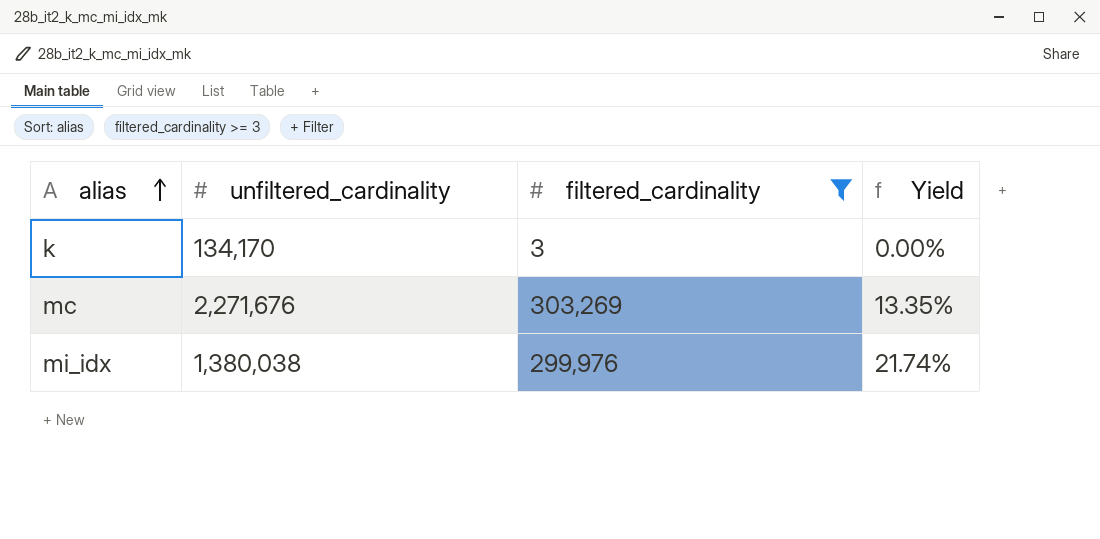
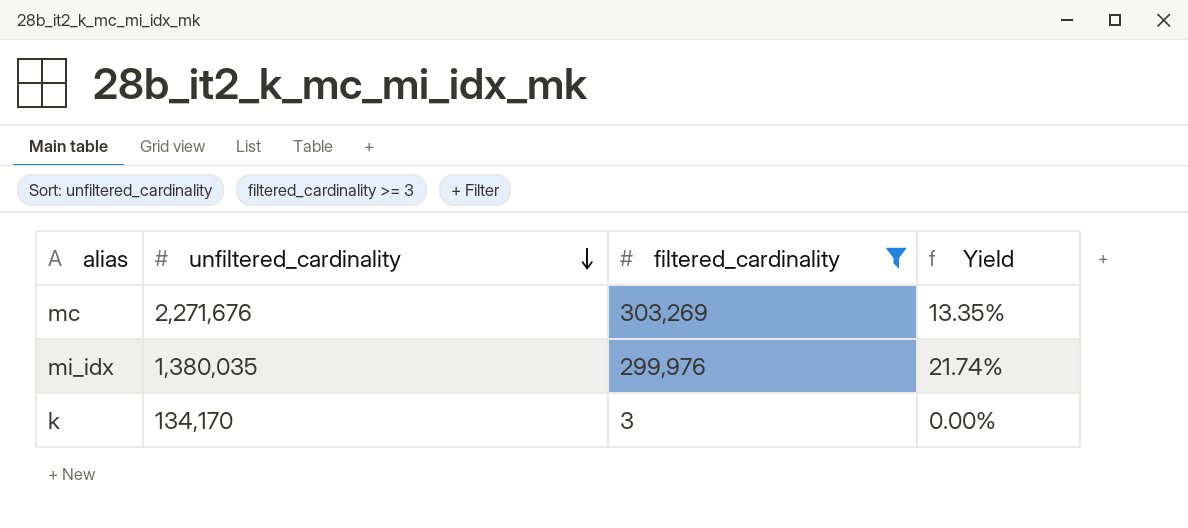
row order: alias ascending -> unfiltered_cardinality descending
mi_idx | unfiltered_cardinality: 1,380,038 -> 1,380,035

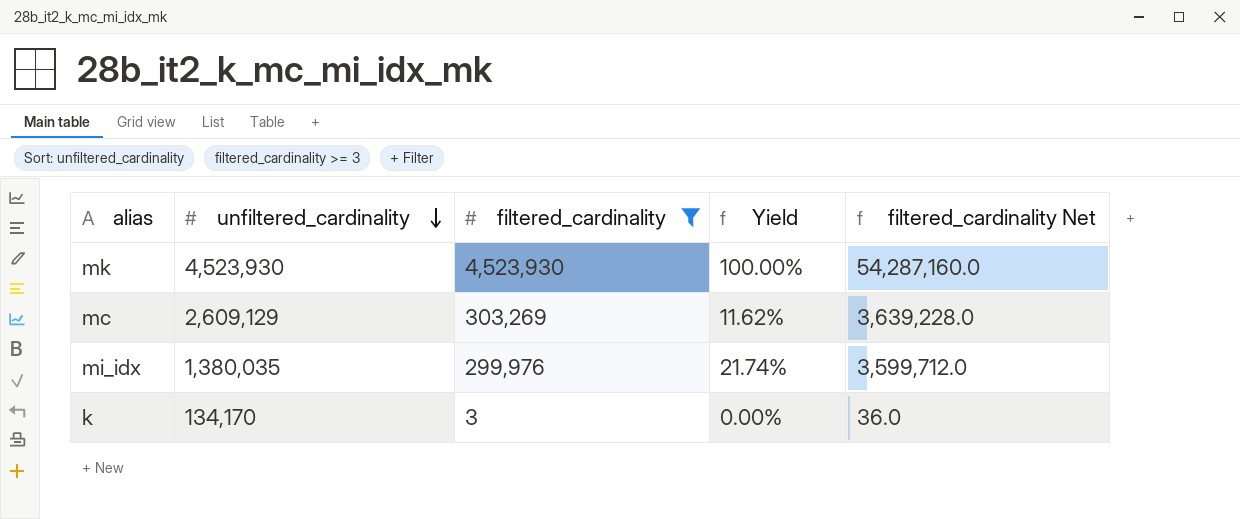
column filtered_cardinality Net | formula: none -> [filtered_cardinality] * 12
row mk: none -> 4,523,930 | 4,523,930 | 100.00% | 54,287,160.0
mc | unfiltered_cardinality: 2,271,676 -> 2,609,129
mc | Yield: 13.35% -> 11.62%

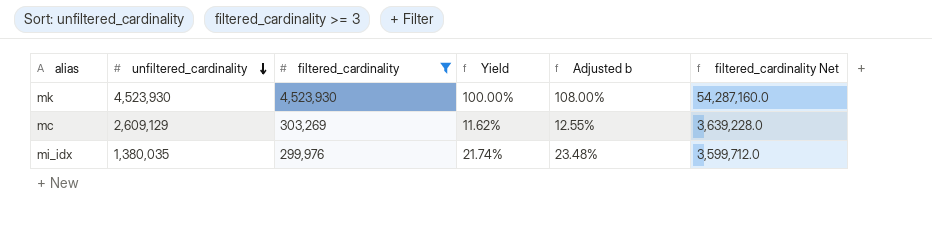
column Adjusted b | formula: none -> [Yield] * 1.08
row k: 134,170 | 3 | 0.00% | 36.0 -> none

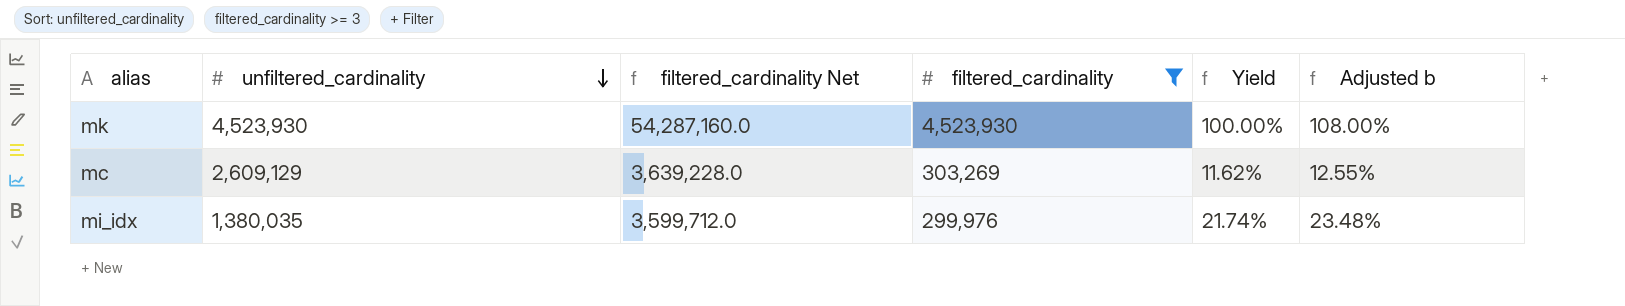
column filtered_cardinality Net | position: 6 -> 3

